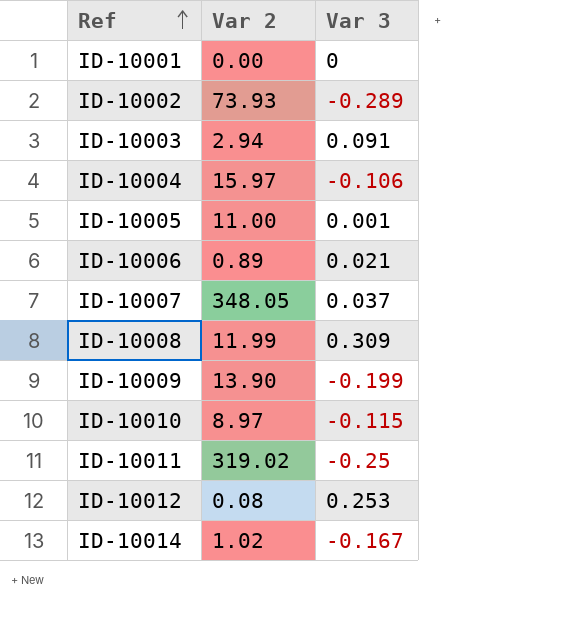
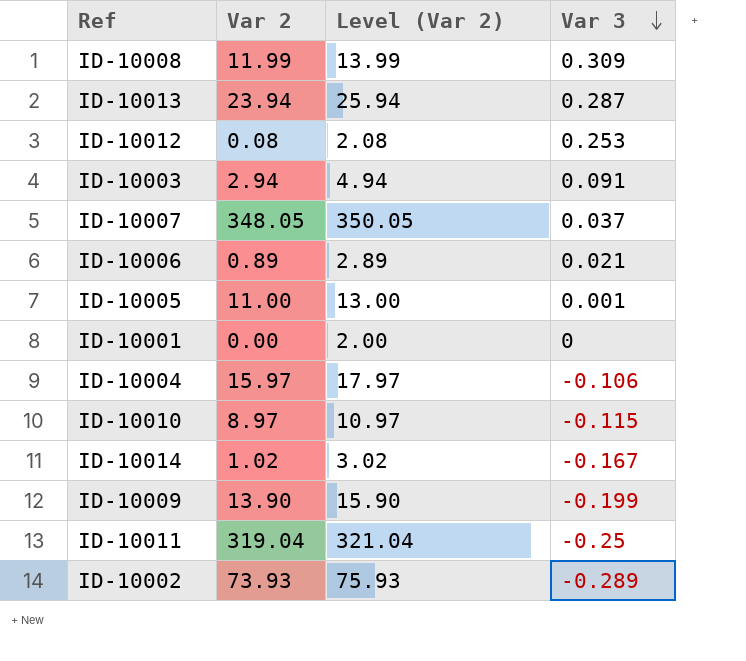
row order: Ref ascending -> Var 3 descending
column Level (Var 2) | formula: none -> [Var 2] + 2
row ID-10013: none -> 23.94 | 25.94 | 0.287
ID-10011 | Var 2: 319.02 -> 319.04

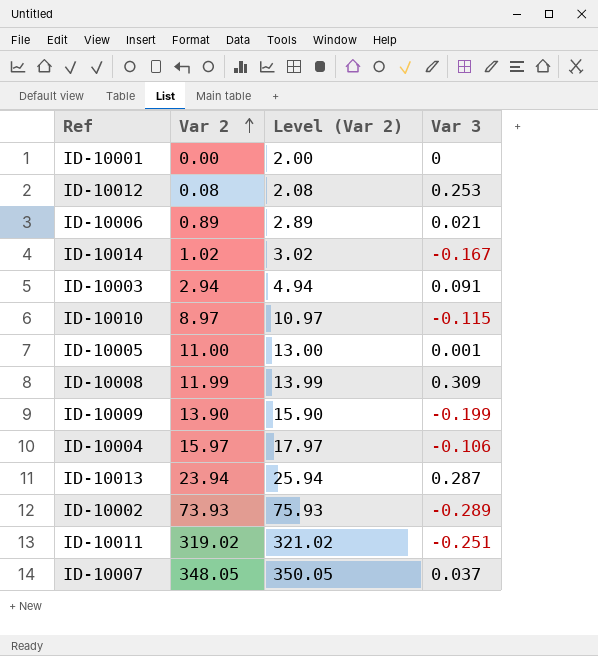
row order: Var 3 descending -> Var 2 ascending
ID-10011 | Var 2: 319.04 -> 319.02
ID-10011 | Level (Var 2): 321.04 -> 321.02
ID-10011 | Var 3: -0.25 -> -0.251

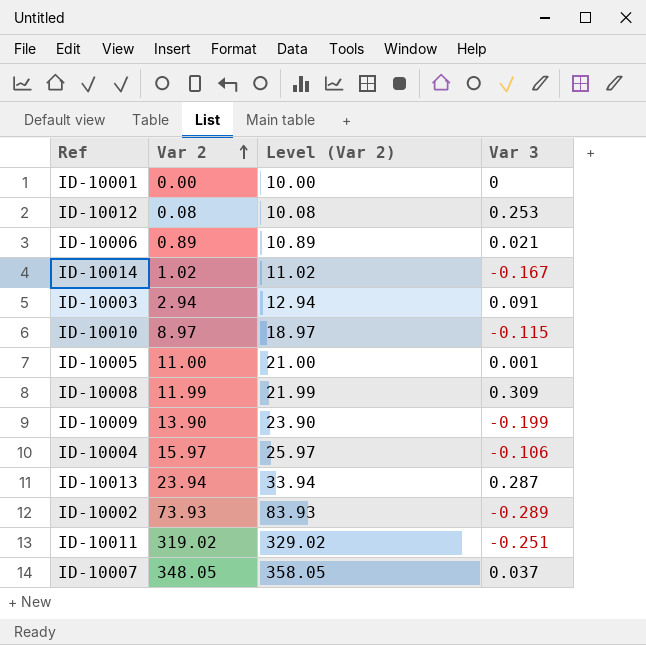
column Level (Var 2) | formula: [Var 2] + 2 -> [Var 2] + 10

